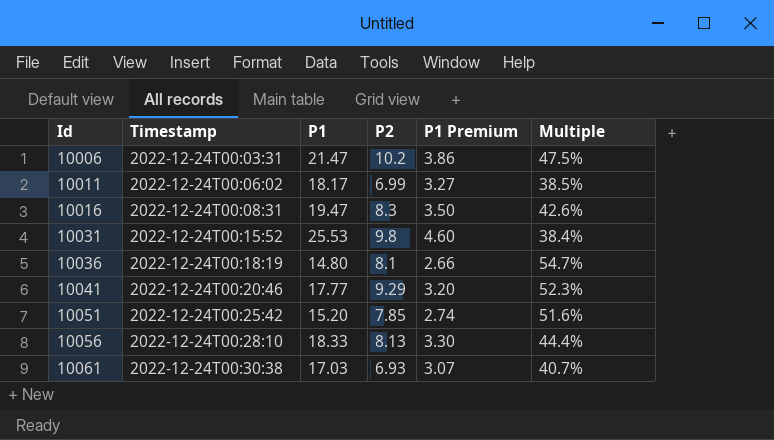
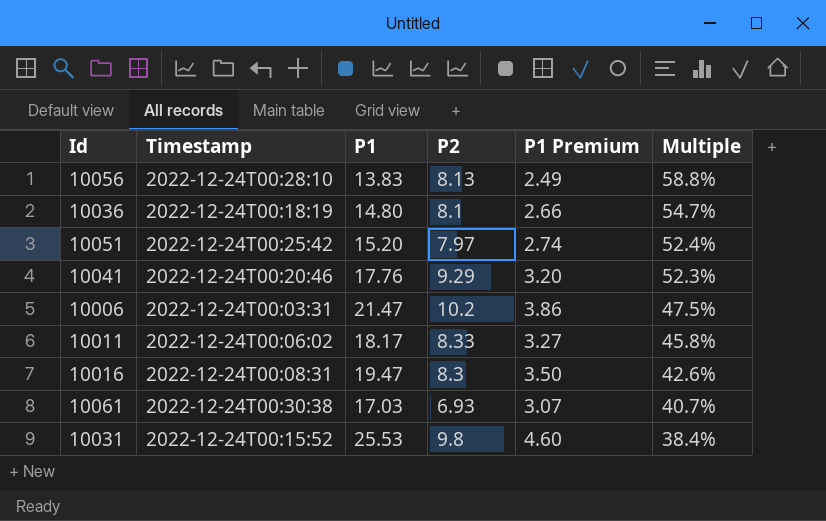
row order: Id ascending -> Multiple descending
10056 | P1: 18.33 -> 13.83
10056 | P1 Premium: 3.30 -> 2.49
10056 | Multiple: 44.4% -> 58.8%
10051 | P2: 7.85 -> 7.97
10051 | Multiple: 51.6% -> 52.4%
10041 | P1: 17.77 -> 17.76
10011 | P2: 6.99 -> 8.33
10011 | Multiple: 38.5% -> 45.8%

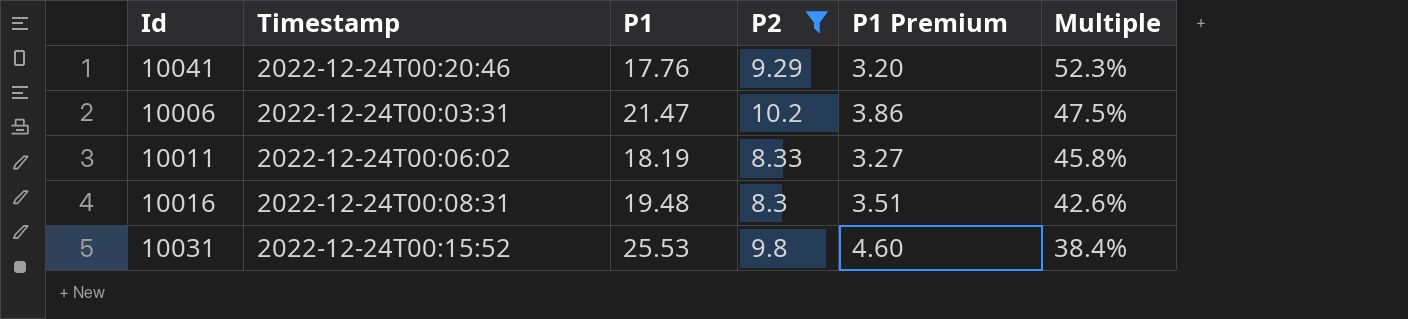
filter: none -> P2 >= 8.3
10011 | P1: 18.17 -> 18.19
10016 | P1: 19.47 -> 19.48
10016 | P1 Premium: 3.50 -> 3.51

